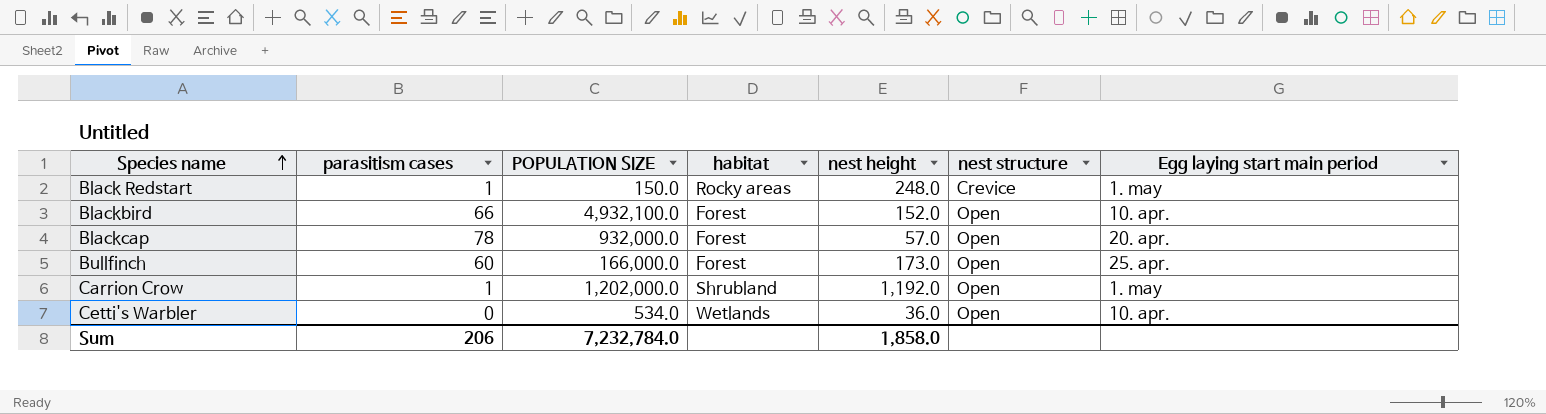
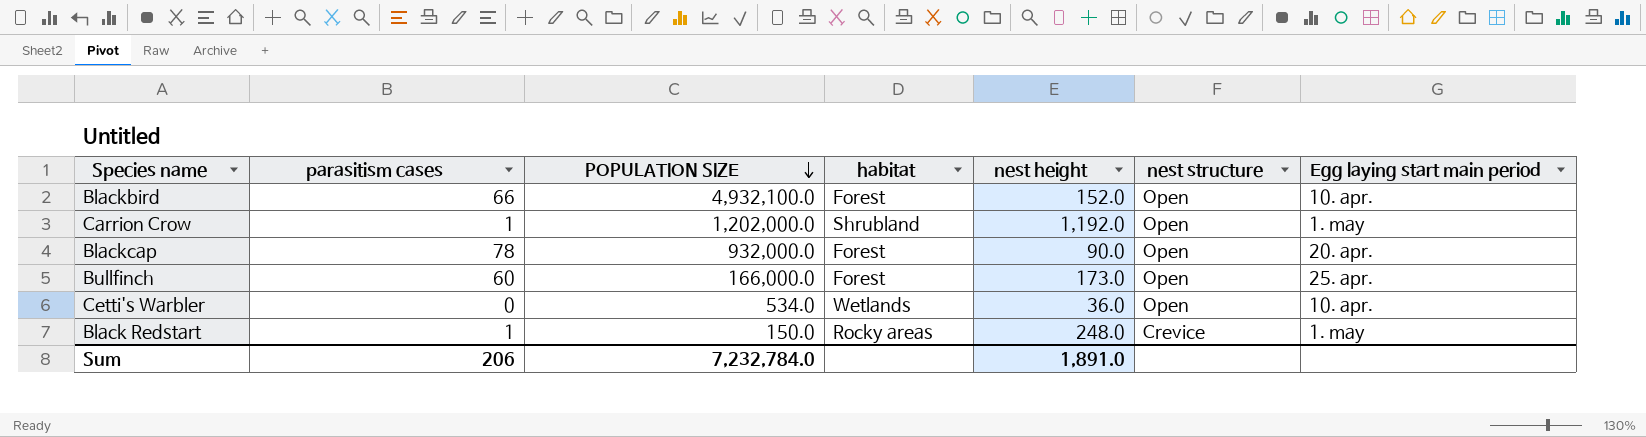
row order: Species name ascending -> POPULATION SIZE descending
Blackcap | nest height: 57.0 -> 90.0
Sum | nest height: 1,858.0 -> 1,891.0

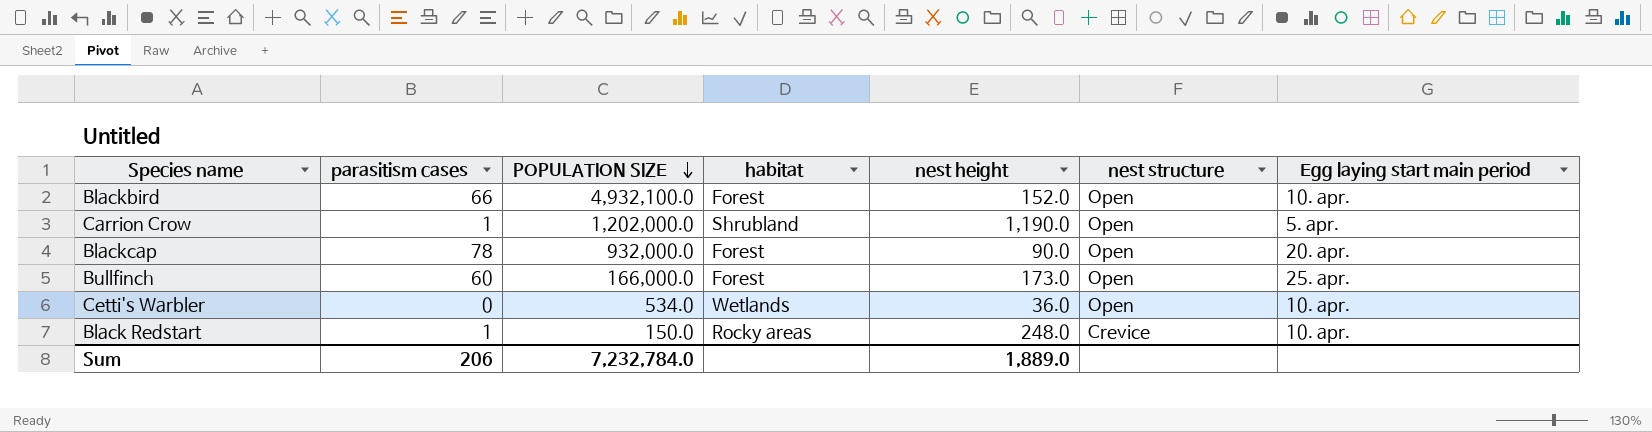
Carrion Crow | nest height: 1,192.0 -> 1,190.0
Carrion Crow | Egg laying start main period: 1. may -> 5. apr.
Black Redstart | Egg laying start main period: 1. may -> 10. apr.
Sum | nest height: 1,891.0 -> 1,889.0

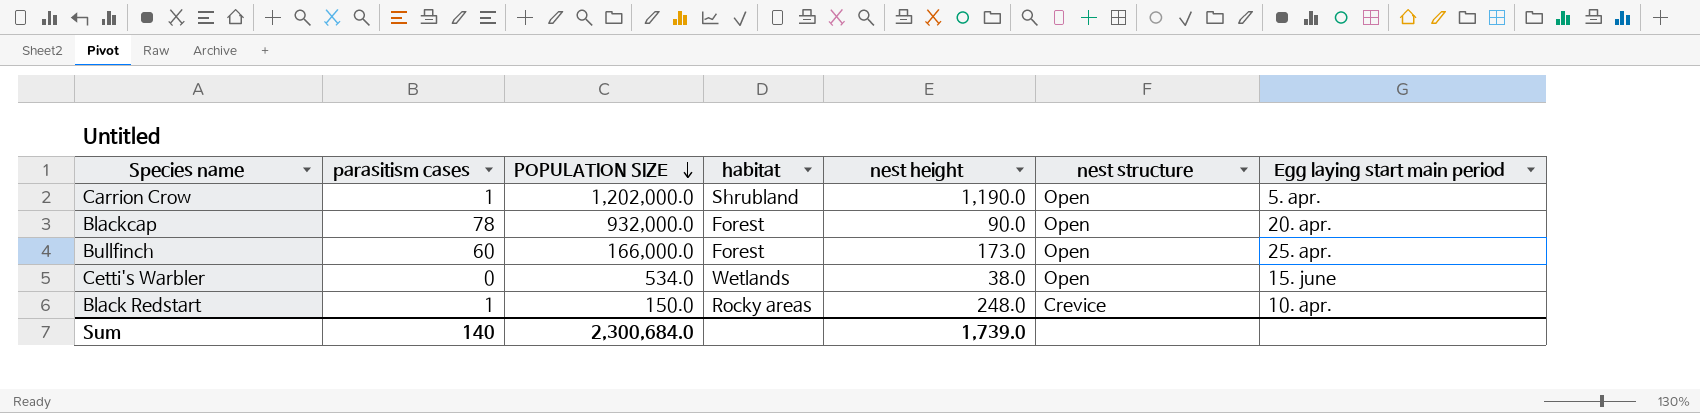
row Blackbird: 66 | 4,932,100.0 | Forest | 152.0 | Open | 10. apr. -> none
Cetti's Warbler | nest height: 36.0 -> 38.0
Cetti's Warbler | Egg laying start main period: 10. apr. -> 15. june
Sum | parasitism cases: 206 -> 140
Sum | POPULATION SIZE: 7,232,784.0 -> 2,300,684.0
Sum | nest height: 1,889.0 -> 1,739.0

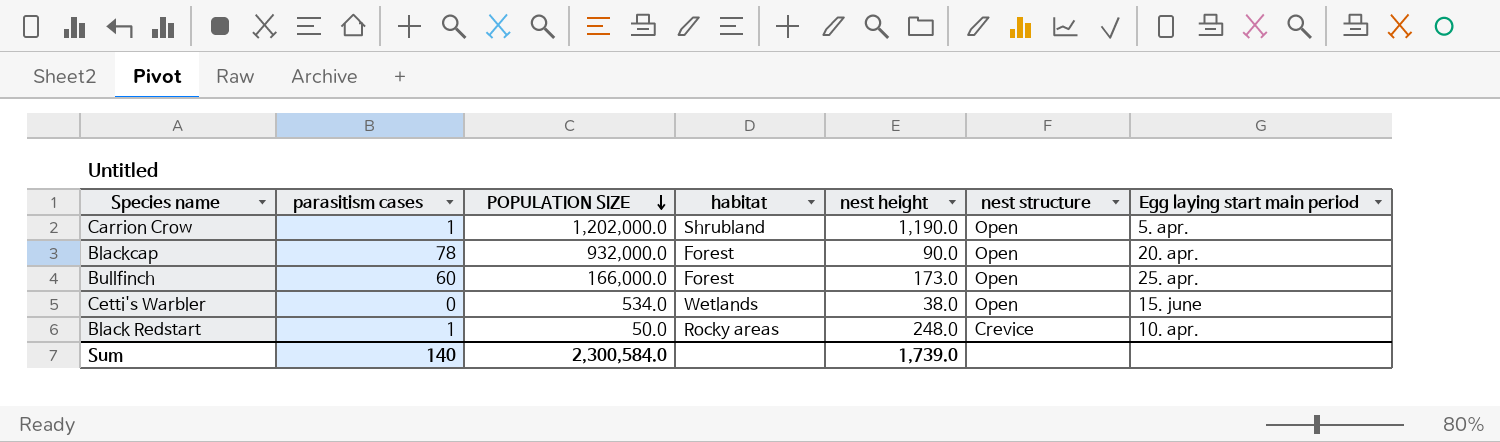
Black Redstart | POPULATION SIZE: 150.0 -> 50.0
Sum | POPULATION SIZE: 2,300,684.0 -> 2,300,584.0

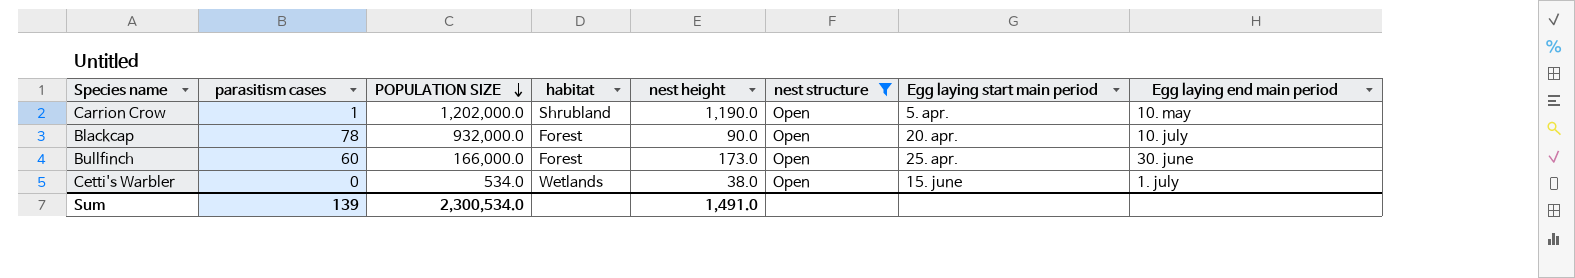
filter: none -> nest structure = Open
column Egg laying end main period | position: none -> 8
Sum | parasitism cases: 140 -> 139
Sum | POPULATION SIZE: 2,300,584.0 -> 2,300,534.0
Sum | nest height: 1,739.0 -> 1,491.0

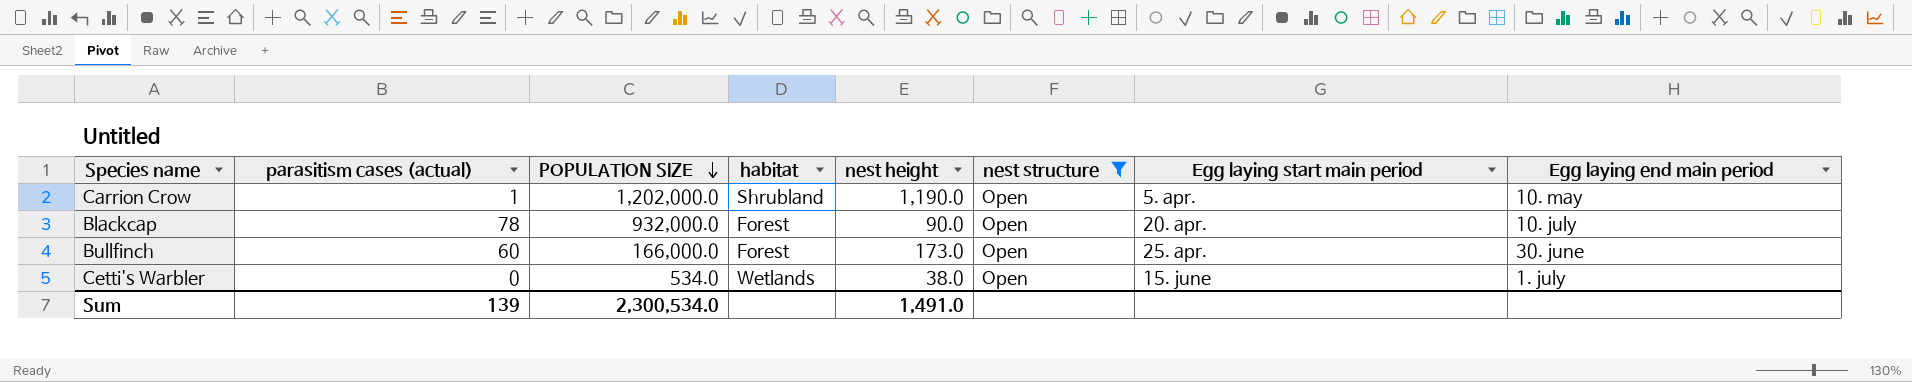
column name: parasitism cases -> parasitism cases (actual)

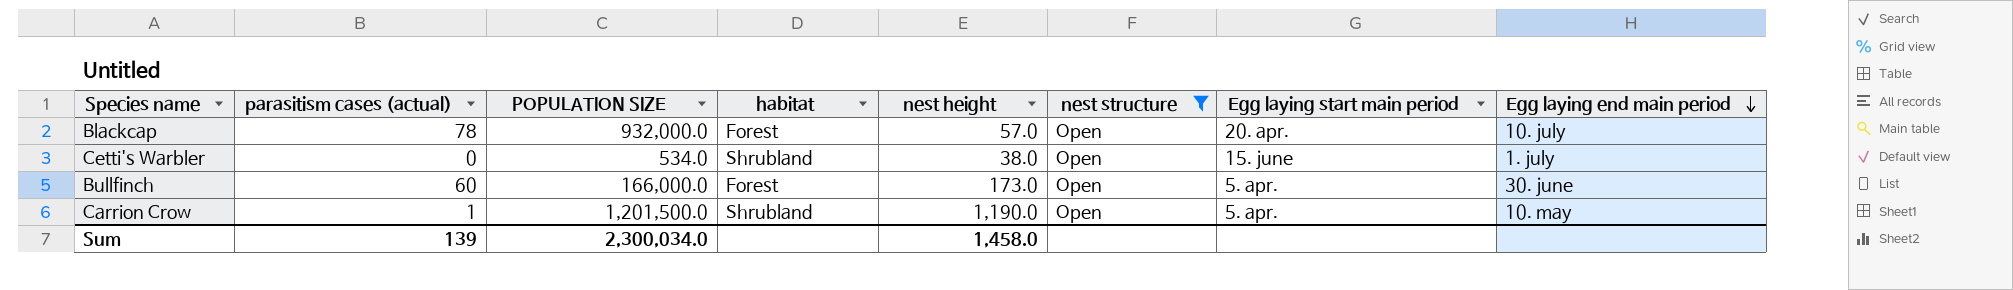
row order: POPULATION SIZE descending -> Egg laying end main period descending
Blackcap | nest height: 90.0 -> 57.0
Cetti's Warbler | habitat: Wetlands -> Shrubland
Bullfinch | Egg laying start main period: 25. apr. -> 5. apr.
Carrion Crow | POPULATION SIZE: 1,202,000.0 -> 1,201,500.0
Sum | POPULATION SIZE: 2,300,534.0 -> 2,300,034.0
Sum | nest height: 1,491.0 -> 1,458.0

